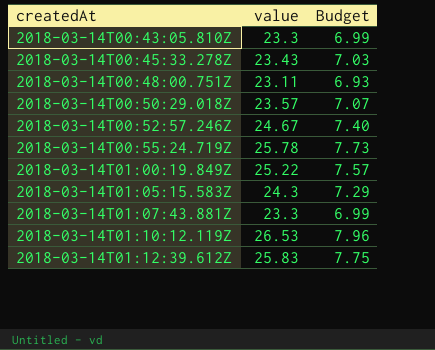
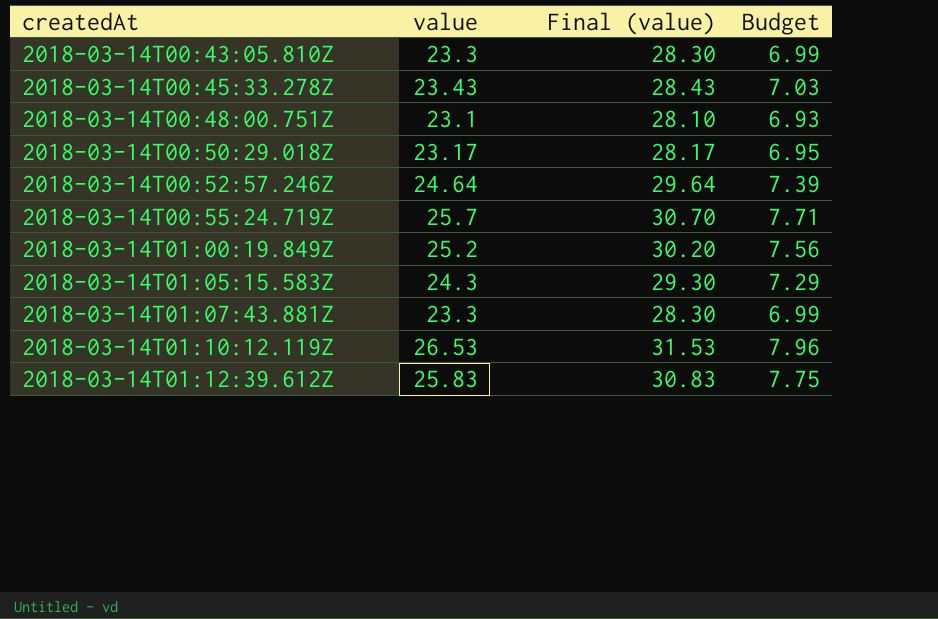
column Final (value) | formula: none -> [value] + 5
2018-03-14T00:48:00.751Z | value: 23.11 -> 23.1
2018-03-14T00:50:29.018Z | value: 23.57 -> 23.17
2018-03-14T00:50:29.018Z | Budget: 7.07 -> 6.95
2018-03-14T00:52:57.246Z | value: 24.67 -> 24.64
2018-03-14T00:52:57.246Z | Budget: 7.40 -> 7.39
2018-03-14T00:55:24.719Z | value: 25.78 -> 25.7
2018-03-14T00:55:24.719Z | Budget: 7.73 -> 7.71
2018-03-14T01:00:19.849Z | value: 25.22 -> 25.2
2018-03-14T01:00:19.849Z | Budget: 7.57 -> 7.56

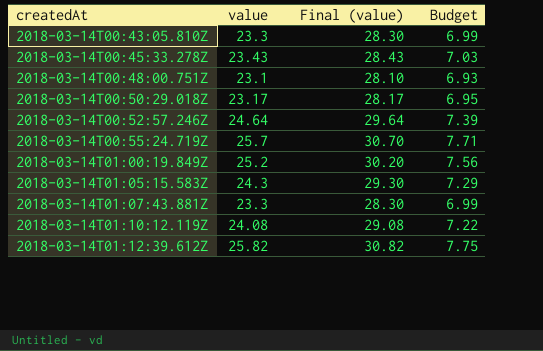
2018-03-14T01:10:12.119Z | value: 26.53 -> 24.08
2018-03-14T01:10:12.119Z | Final (value): 31.53 -> 29.08
2018-03-14T01:10:12.119Z | Budget: 7.96 -> 7.22
2018-03-14T01:12:39.612Z | value: 25.83 -> 25.82
2018-03-14T01:12:39.612Z | Final (value): 30.83 -> 30.82

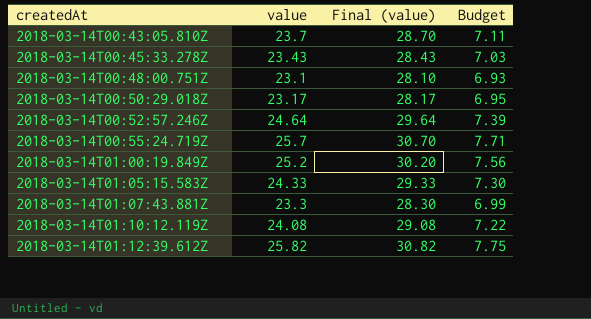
2018-03-14T00:43:05.810Z | value: 23.3 -> 23.7
2018-03-14T00:43:05.810Z | Final (value): 28.30 -> 28.70
2018-03-14T00:43:05.810Z | Budget: 6.99 -> 7.11
2018-03-14T01:05:15.583Z | value: 24.3 -> 24.33
2018-03-14T01:05:15.583Z | Final (value): 29.30 -> 29.33
2018-03-14T01:05:15.583Z | Budget: 7.29 -> 7.30

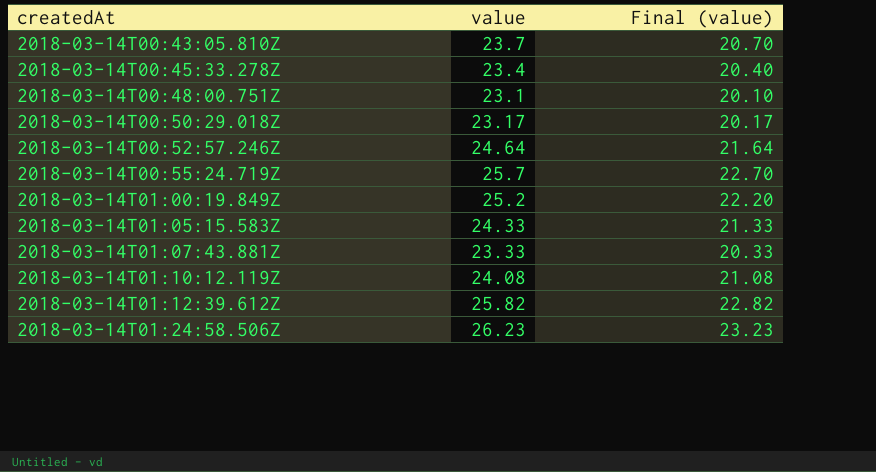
column Budget | formula: [value] * 0.3 -> none
column Final (value) | formula: [value] + 5 -> [value] - 3
2018-03-14T00:45:33.278Z | value: 23.43 -> 23.4
2018-03-14T01:07:43.881Z | value: 23.3 -> 23.33
row 2018-03-14T01:24:58.506Z: none -> 26.23 | 23.23

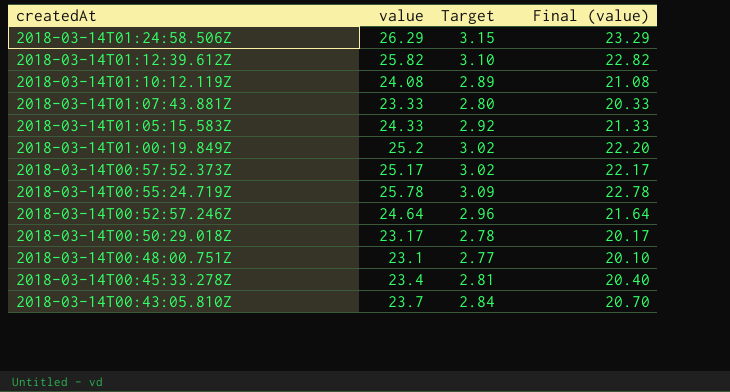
row order: createdAt ascending -> createdAt descending
column Target | formula: none -> [value] * 0.12
2018-03-14T01:24:58.506Z | value: 26.23 -> 26.29
2018-03-14T01:24:58.506Z | Final (value): 23.23 -> 23.29
row 2018-03-14T00:57:52.373Z: none -> 25.17 | 3.02 | 22.17
2018-03-14T00:55:24.719Z | value: 25.7 -> 25.78
2018-03-14T00:55:24.719Z | Final (value): 22.70 -> 22.78

